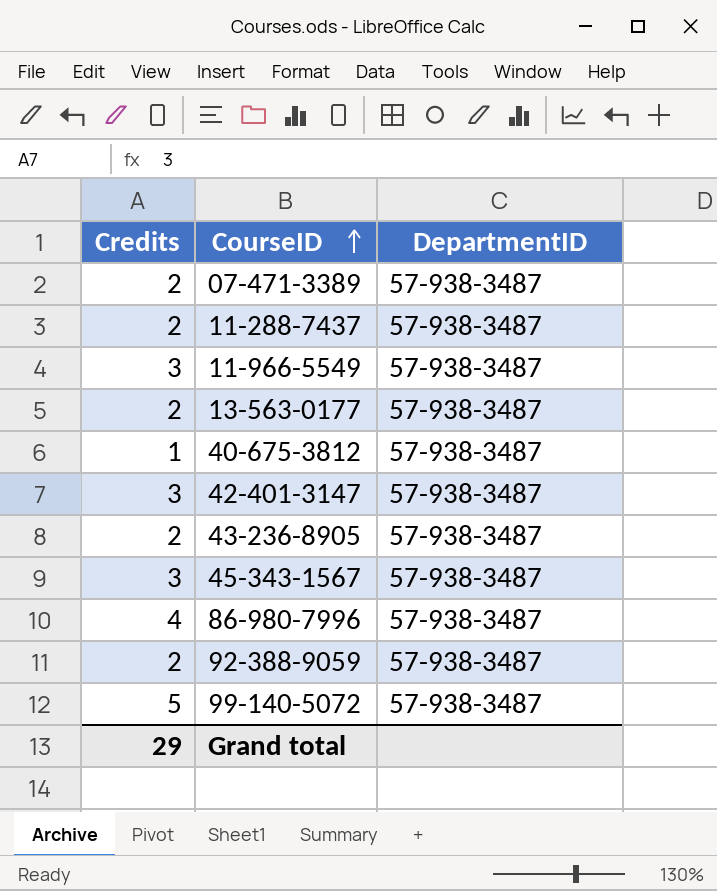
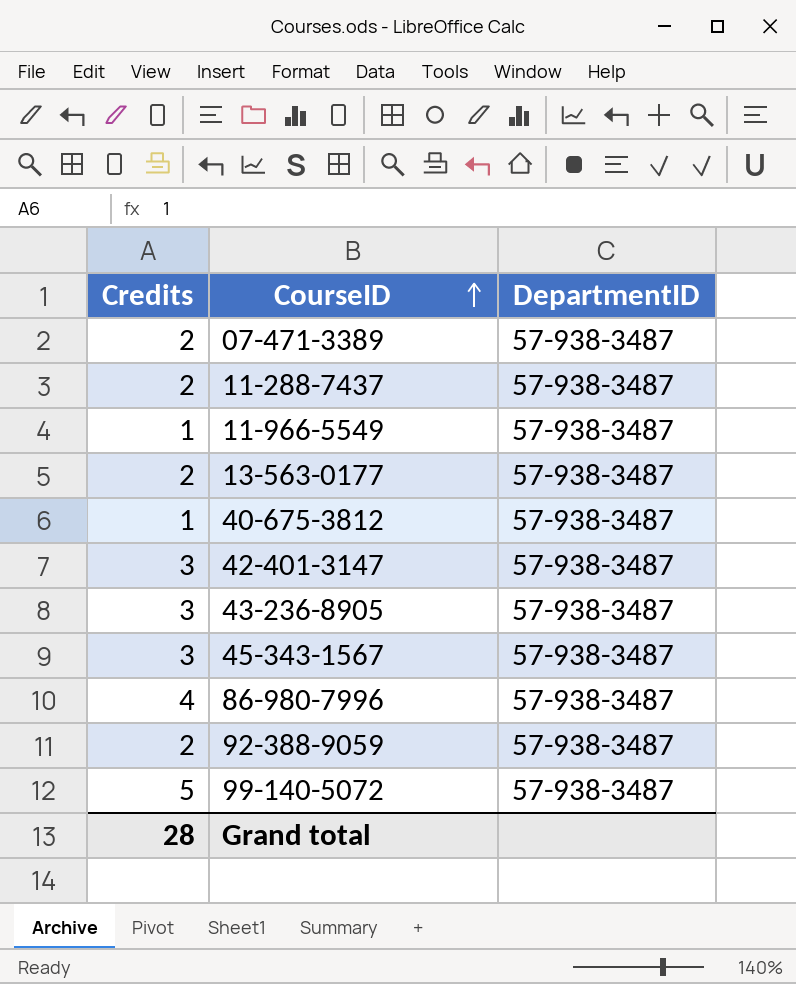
11-966-5549 | Credits: 3 -> 1
43-236-8905 | Credits: 2 -> 3
Grand total | Credits: 29 -> 28

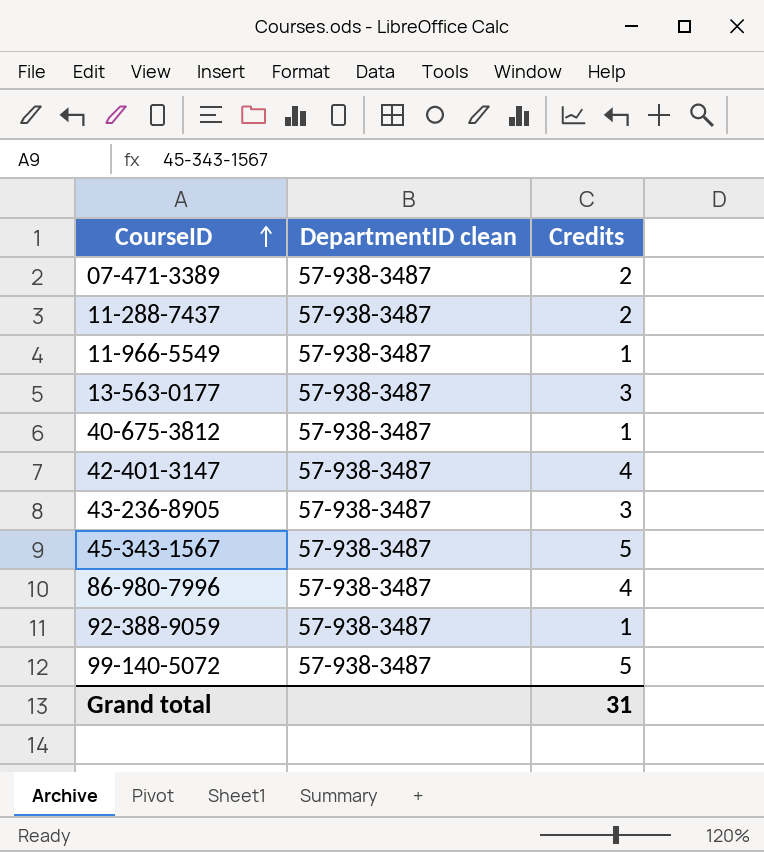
column name: DepartmentID -> DepartmentID clean
column Credits | position: 1 -> 3
13-563-0177 | Credits: 2 -> 3
42-401-3147 | Credits: 3 -> 4
45-343-1567 | Credits: 3 -> 5
92-388-9059 | Credits: 2 -> 1
Grand total | Credits: 28 -> 31

